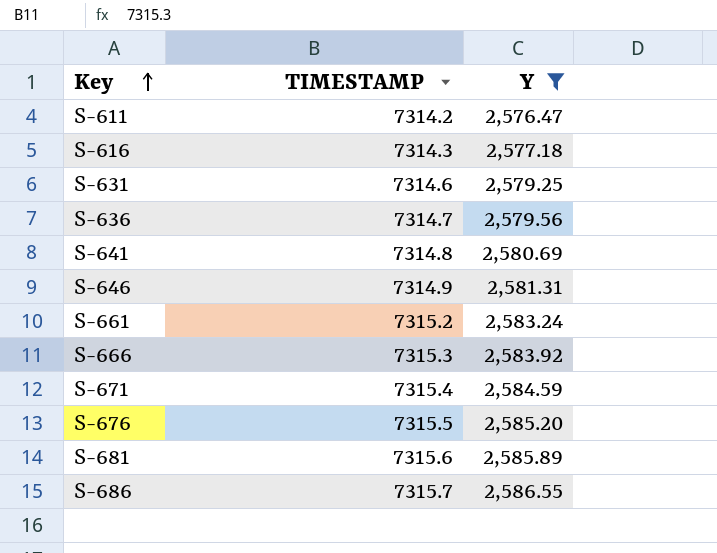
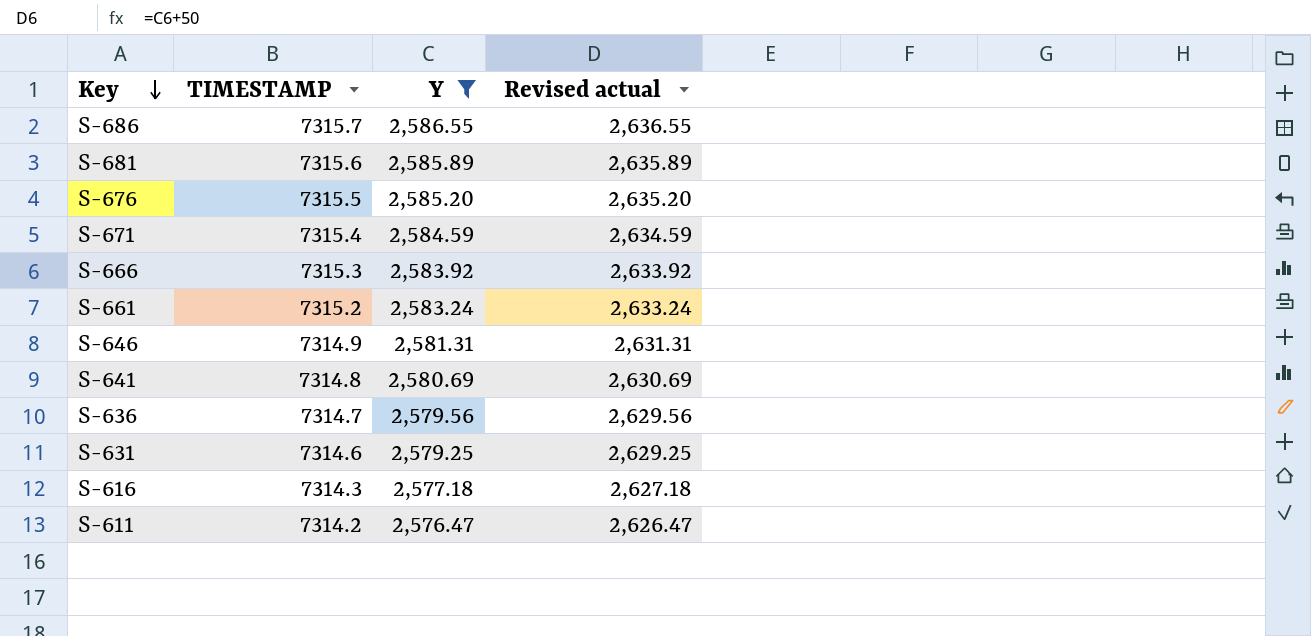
row order: Key ascending -> Key descending
column Revised actual | formula: none -> [Y] + 50

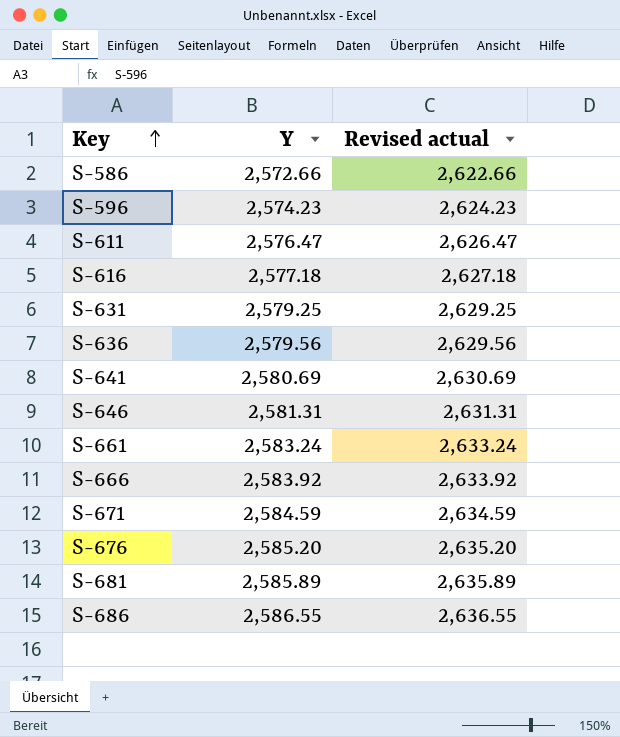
filter: Y >= 2,576.47 -> none
row order: Key descending -> Key ascending
column TIMESTAMP | position: 2 -> none

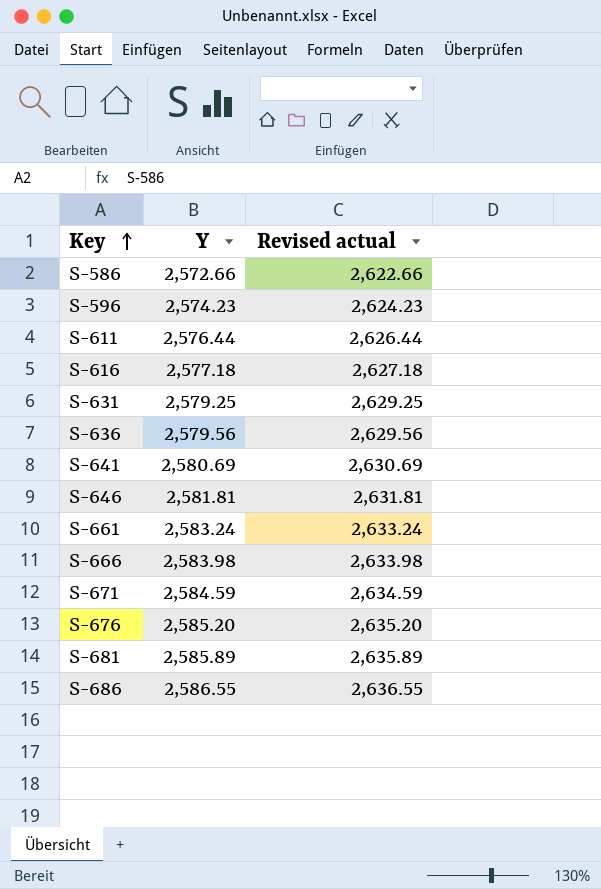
S-611 | Y: 2,576.47 -> 2,576.44
S-611 | Revised actual: 2,626.47 -> 2,626.44
S-646 | Y: 2,581.31 -> 2,581.81
S-646 | Revised actual: 2,631.31 -> 2,631.81
S-666 | Y: 2,583.92 -> 2,583.98
S-666 | Revised actual: 2,633.92 -> 2,633.98

